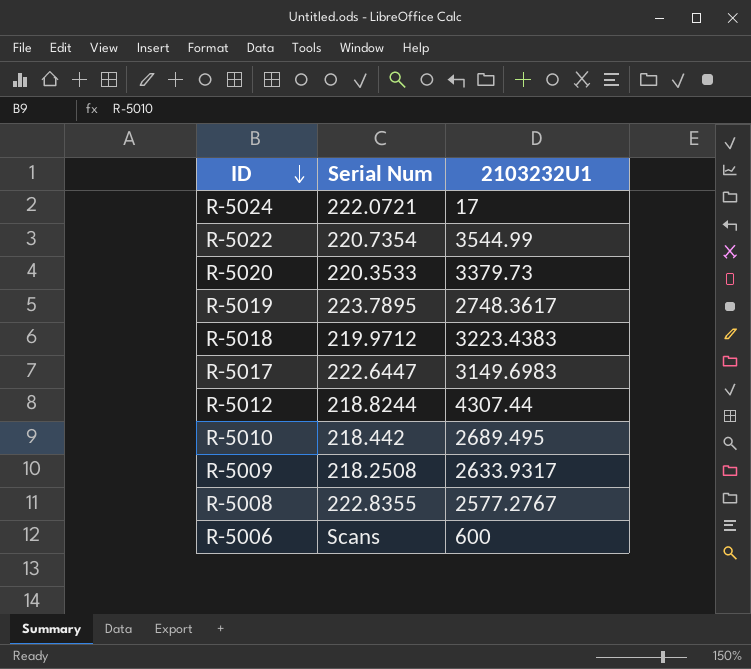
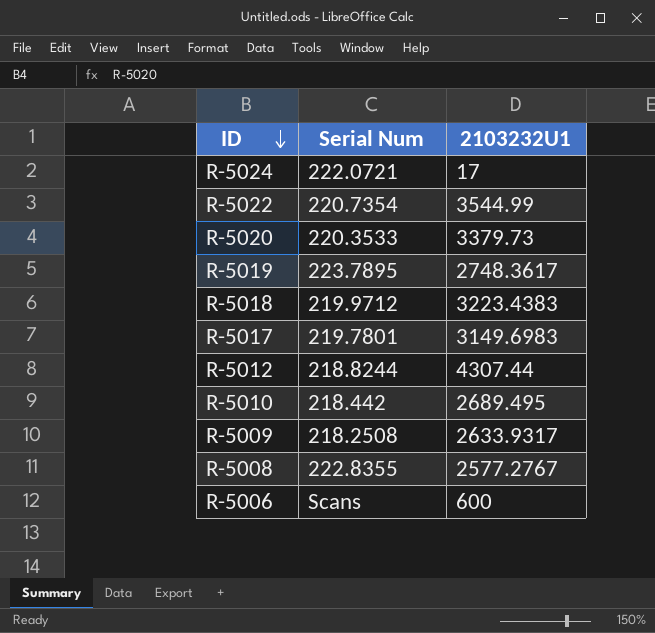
R-5017 | Serial Num: 222.6447 -> 219.7801

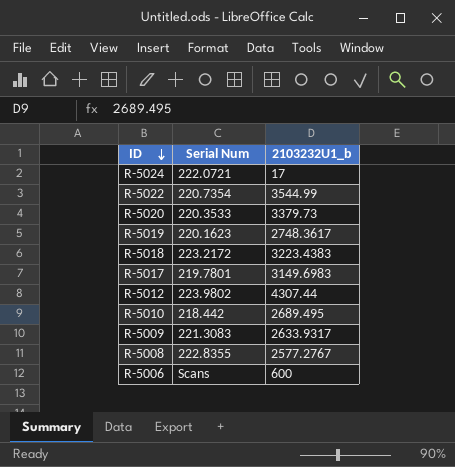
column name: 2103232U1 -> 2103232U1_b
R-5019 | Serial Num: 223.7895 -> 220.1623
R-5018 | Serial Num: 219.9712 -> 223.2172
R-5012 | Serial Num: 218.8244 -> 223.9802
R-5009 | Serial Num: 218.2508 -> 221.3083

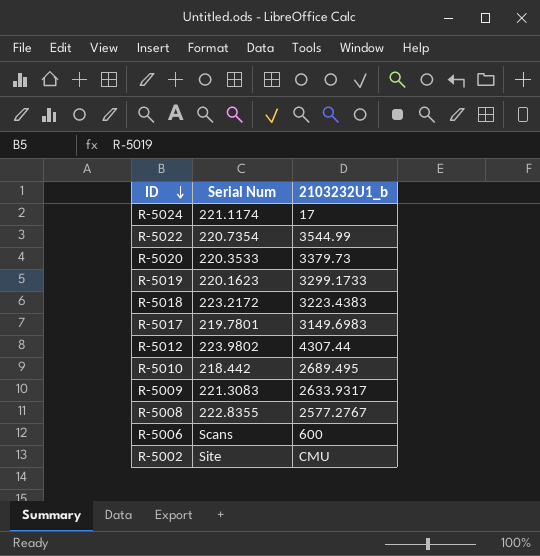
R-5024 | Serial Num: 222.0721 -> 221.1174
R-5019 | 2103232U1_b: 2748.3617 -> 3299.1733
row R-5002: none -> Site | CMU

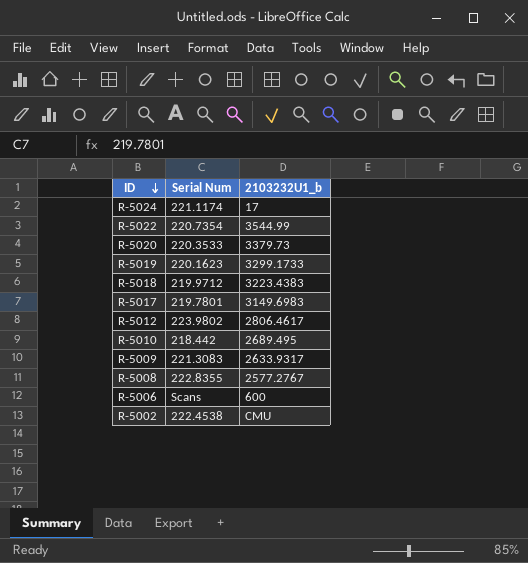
R-5018 | Serial Num: 223.2172 -> 219.9712
R-5012 | 2103232U1_b: 4307.44 -> 2806.4617
R-5002 | Serial Num: Site -> 222.4538

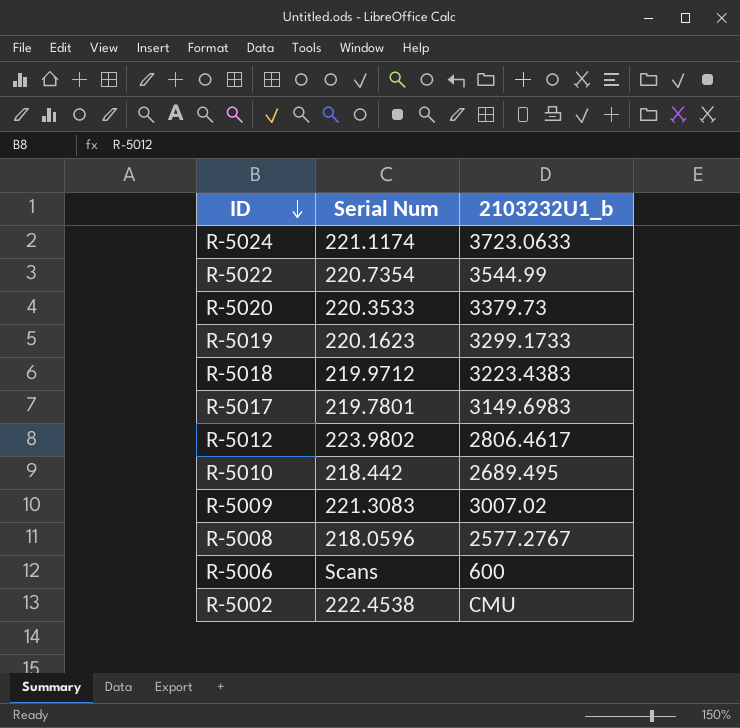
R-5024 | 2103232U1_b: 17 -> 3723.0633
R-5009 | 2103232U1_b: 2633.9317 -> 3007.02
R-5008 | Serial Num: 222.8355 -> 218.0596

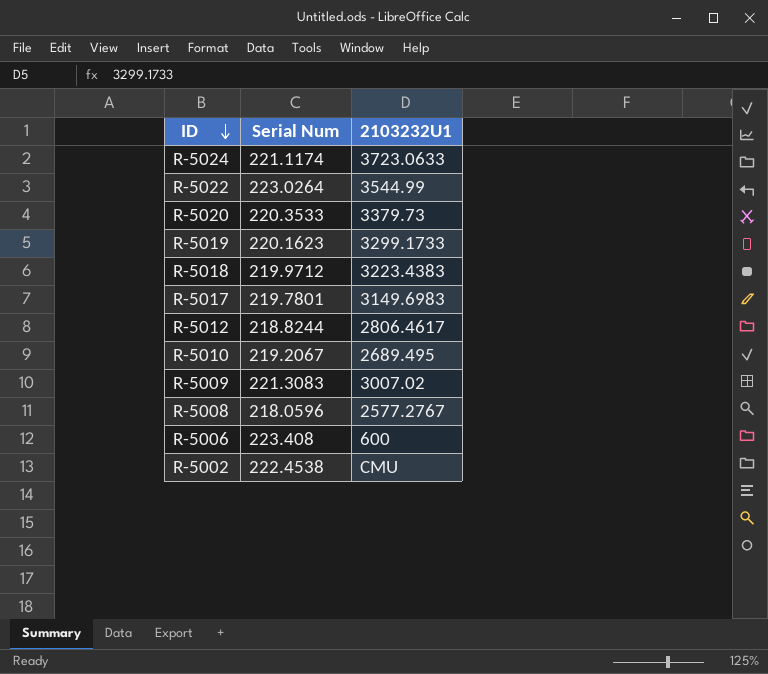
column name: 2103232U1_b -> 2103232U1
R-5022 | Serial Num: 220.7354 -> 223.0264
R-5012 | Serial Num: 223.9802 -> 218.8244
R-5010 | Serial Num: 218.442 -> 219.2067
R-5006 | Serial Num: Scans -> 223.408

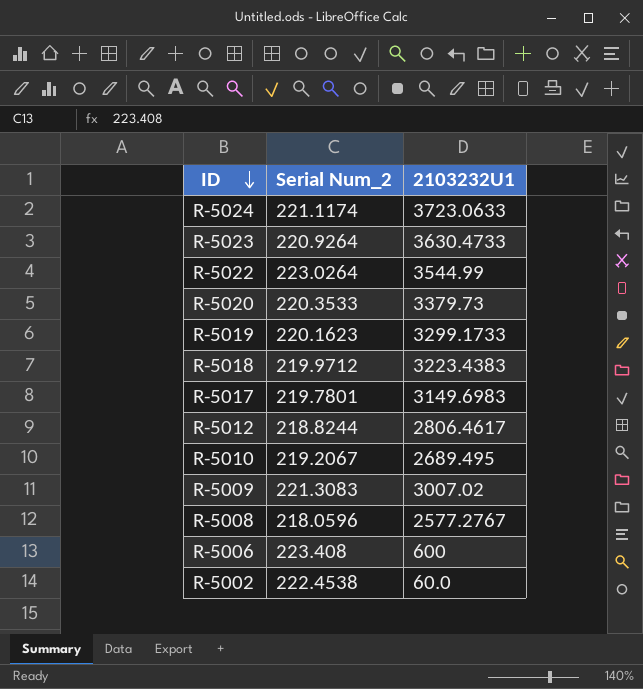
column name: Serial Num -> Serial Num_2
row R-5023: none -> 220.9264 | 3630.4733
R-5002 | 2103232U1: CMU -> 60.0

